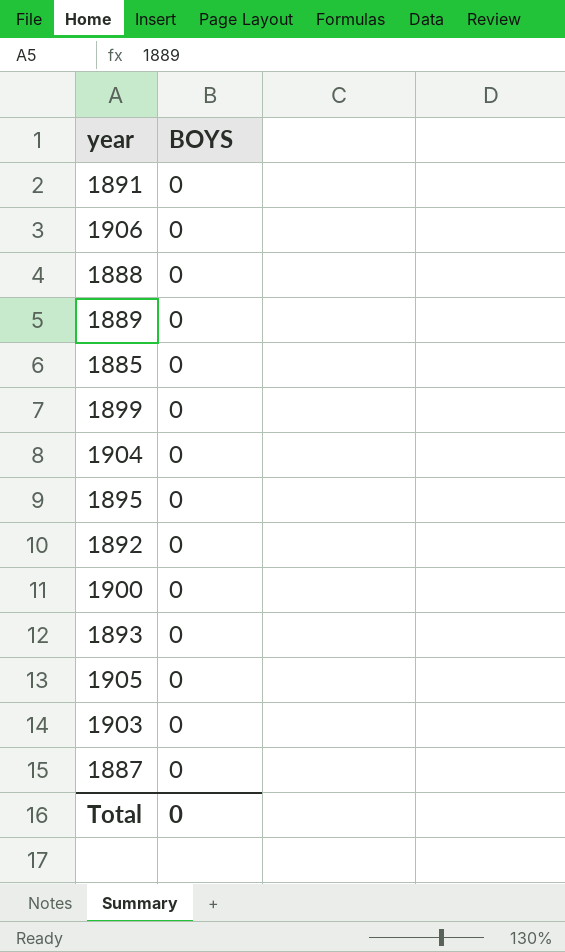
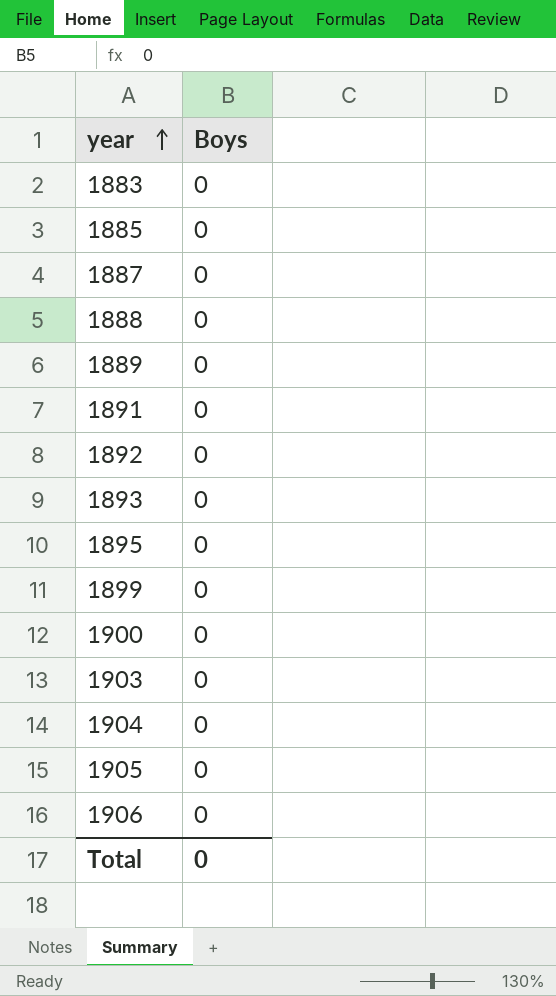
row order: none -> year ascending
column name: BOYS -> Boys
row 1883: none -> 0

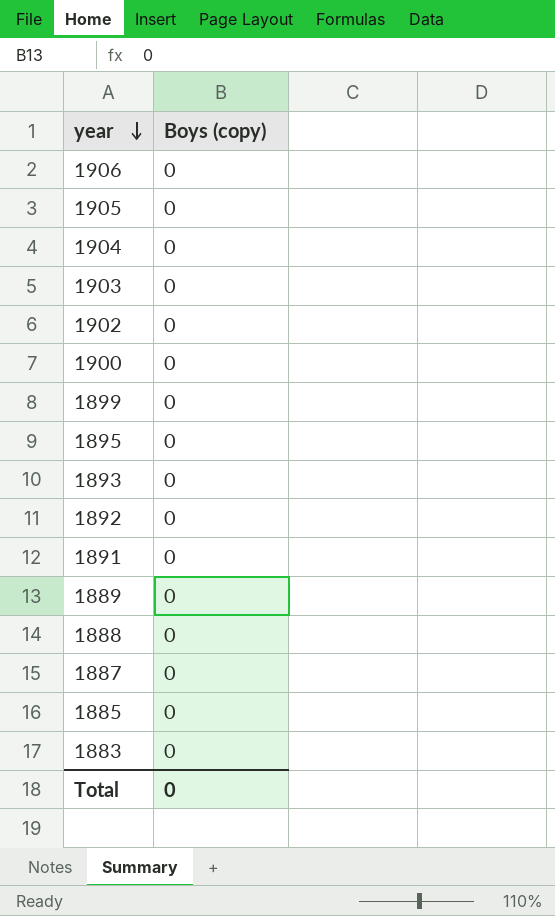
row order: year ascending -> year descending
column name: Boys -> Boys (copy)
row 1902: none -> 0

